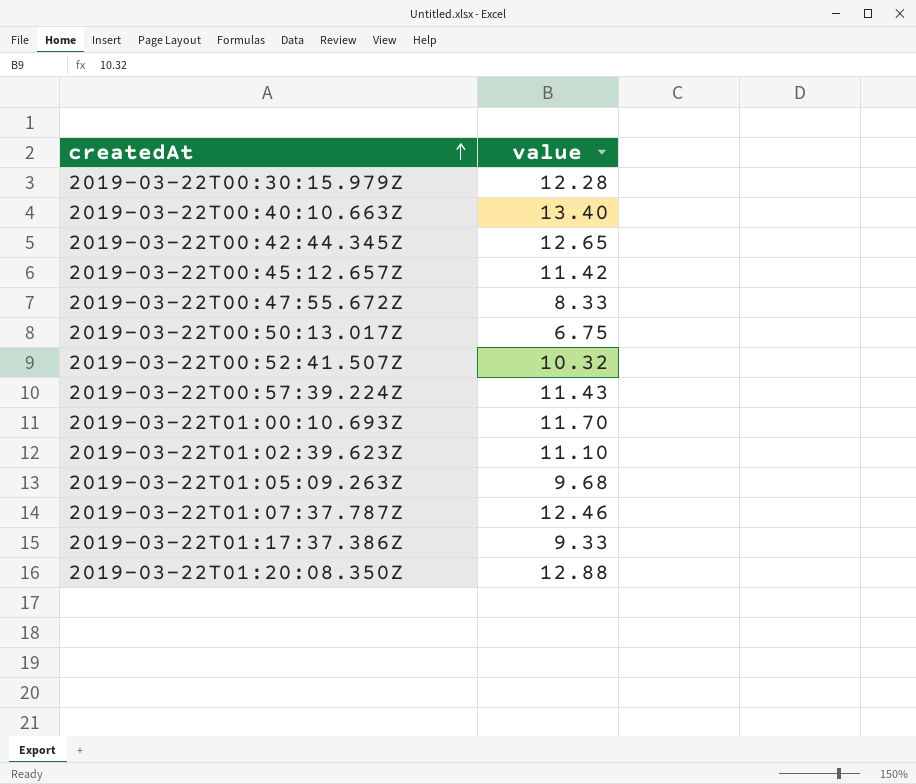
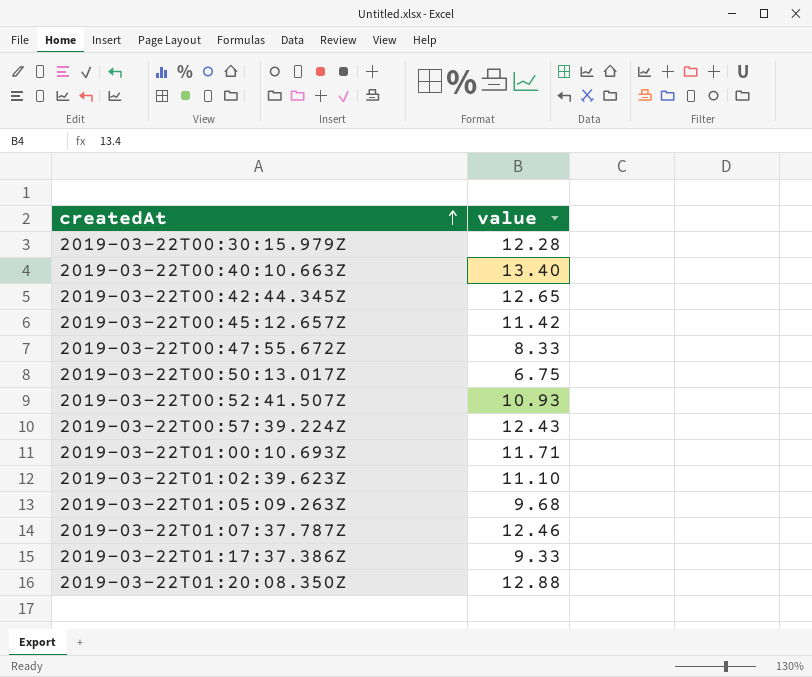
2019-03-22T00:52:41.507Z | value: 10.32 -> 10.93
2019-03-22T00:57:39.224Z | value: 11.43 -> 12.43
2019-03-22T01:00:10.693Z | value: 11.70 -> 11.71

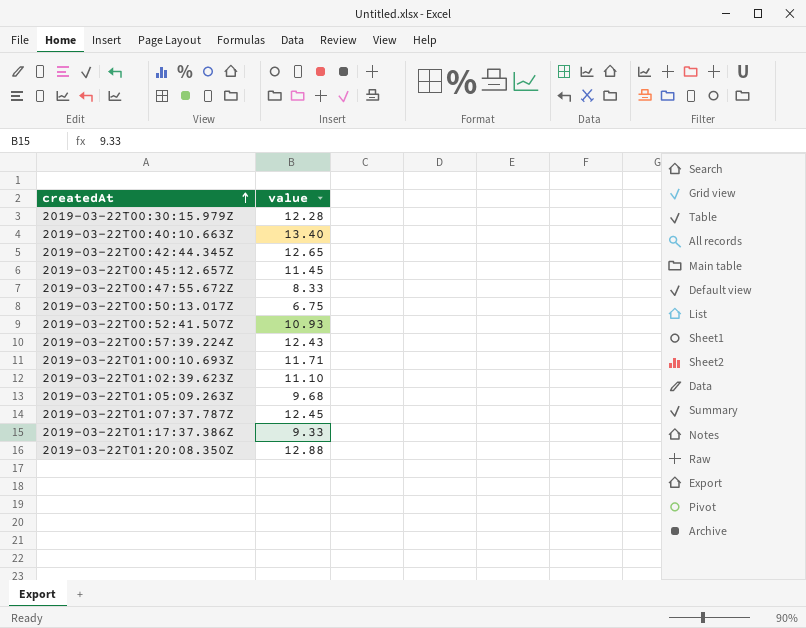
2019-03-22T00:45:12.657Z | value: 11.42 -> 11.45
2019-03-22T01:07:37.787Z | value: 12.46 -> 12.45

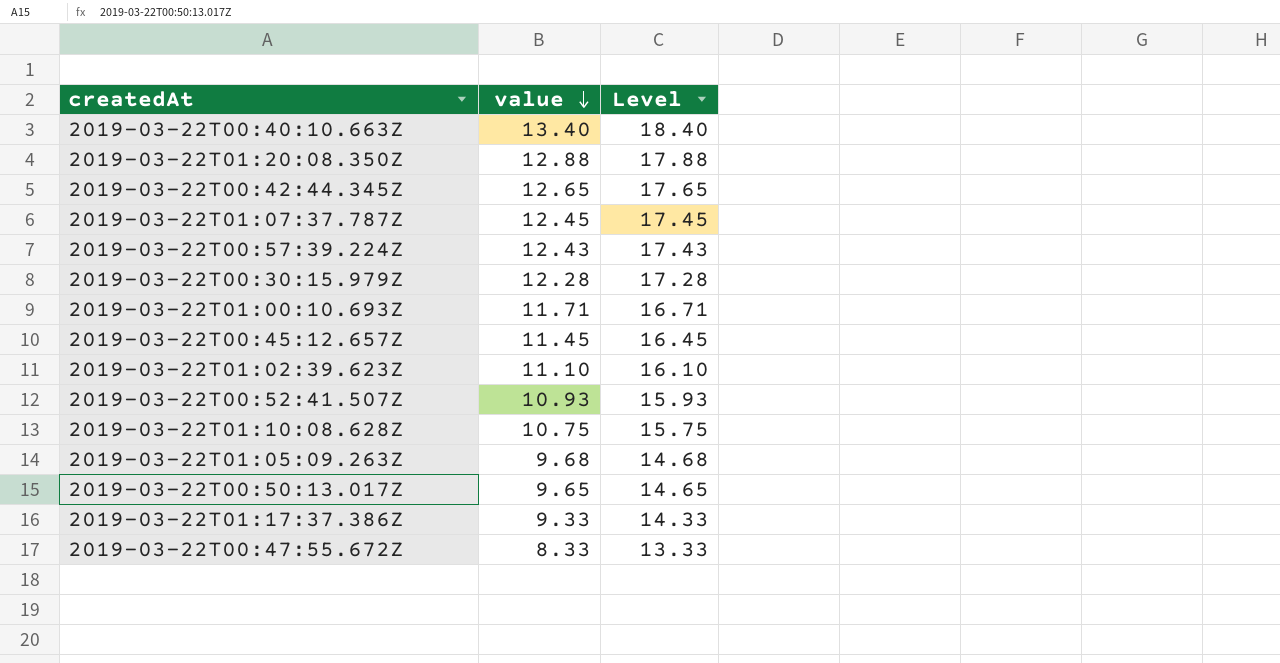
row order: createdAt ascending -> value descending
column Level | formula: none -> [value] + 5
row 2019-03-22T01:10:08.628Z: none -> 10.75 | 15.75
2019-03-22T00:50:13.017Z | value: 6.75 -> 9.65

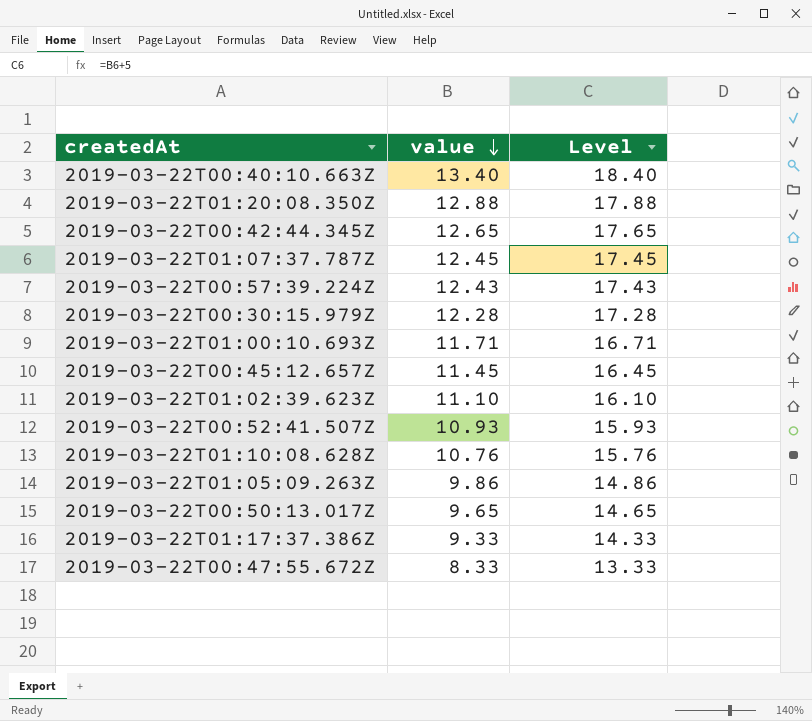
2019-03-22T01:10:08.628Z | value: 10.75 -> 10.76
2019-03-22T01:10:08.628Z | Level: 15.75 -> 15.76
2019-03-22T01:05:09.263Z | value: 9.68 -> 9.86
2019-03-22T01:05:09.263Z | Level: 14.68 -> 14.86

